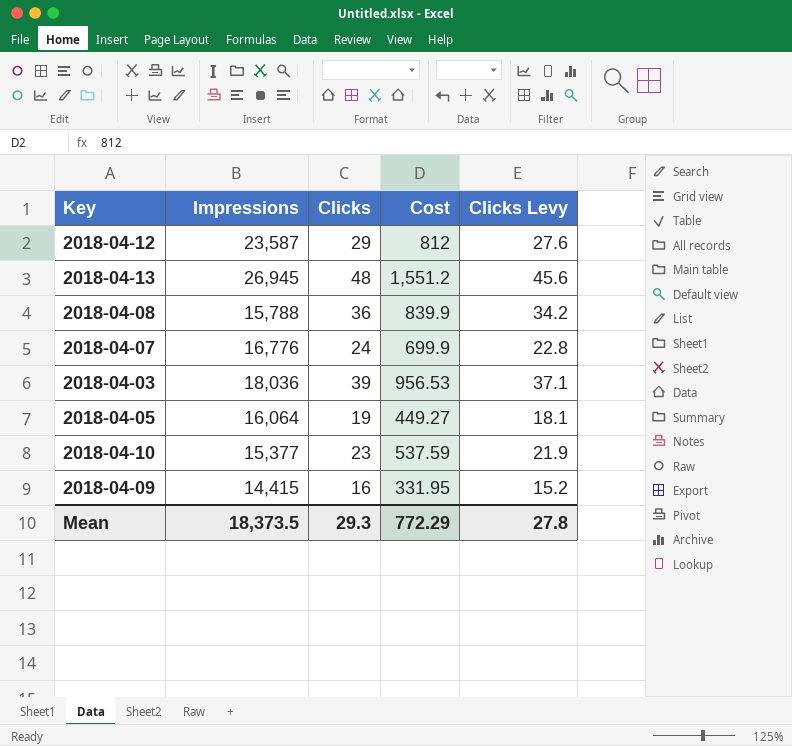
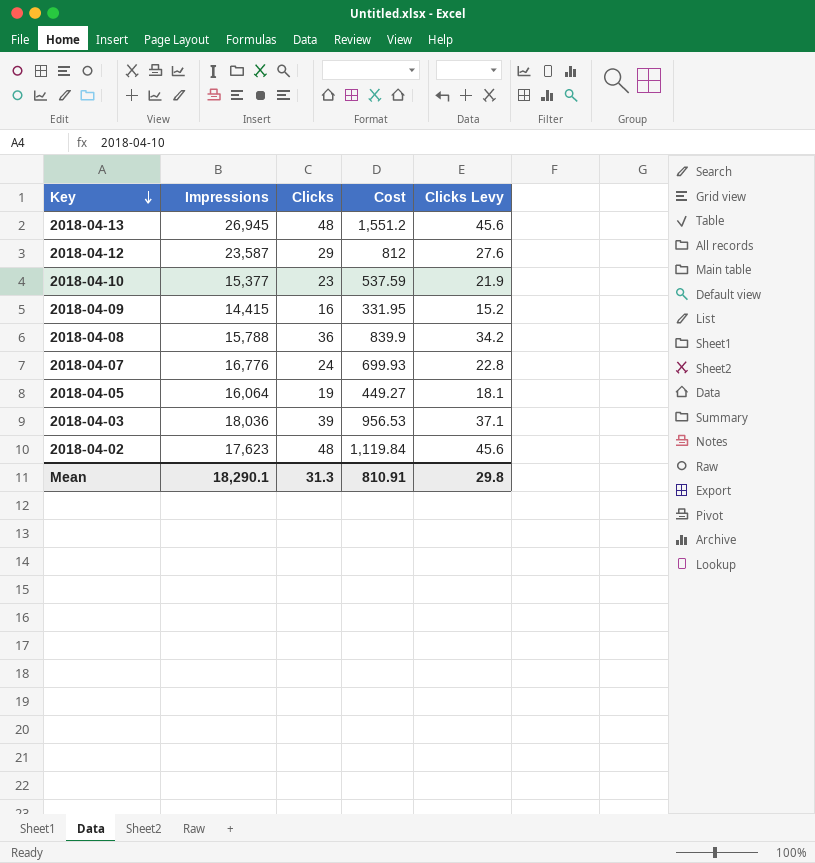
row order: none -> Key descending
2018-04-07 | Cost: 699.9 -> 699.93
row 2018-04-02: none -> 17,623 | 48 | 1,119.84 | 45.6
Mean | Impressions: 18,373.5 -> 18,290.1
Mean | Clicks: 29.3 -> 31.3
Mean | Cost: 772.29 -> 810.91
Mean | Clicks Levy: 27.8 -> 29.8

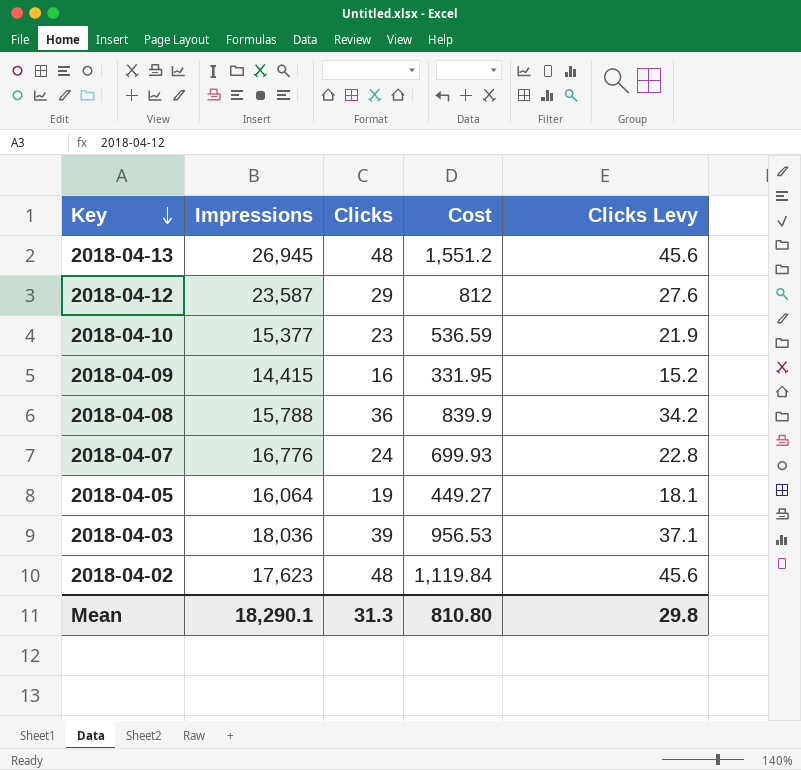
2018-04-10 | Cost: 537.59 -> 536.59
Mean | Cost: 810.91 -> 810.80

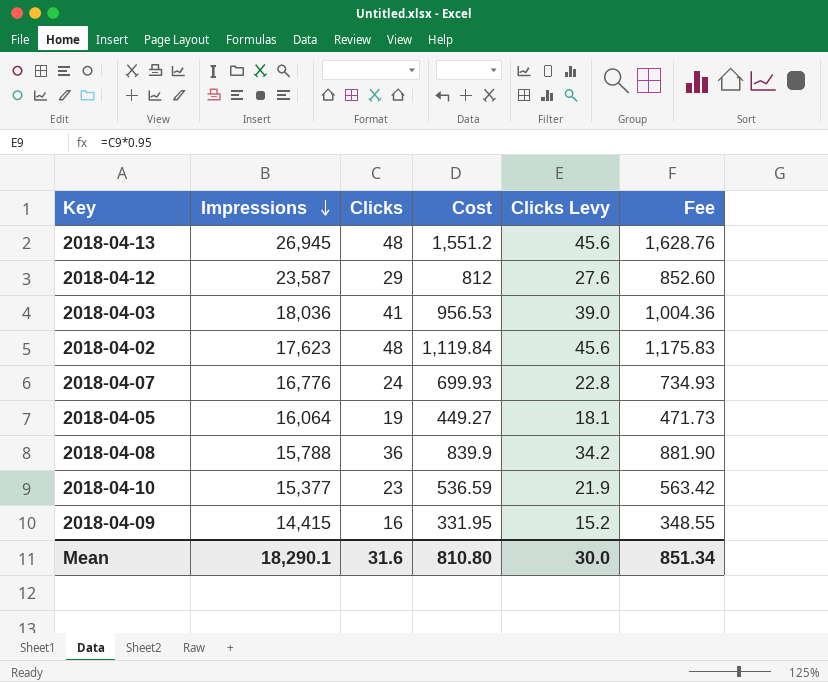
row order: Key descending -> Impressions descending
column Fee | formula: none -> [Cost] * 1.05
2018-04-03 | Clicks: 39 -> 41
2018-04-03 | Clicks Levy: 37.1 -> 39.0
Mean | Clicks: 31.3 -> 31.6
Mean | Clicks Levy: 29.8 -> 30.0

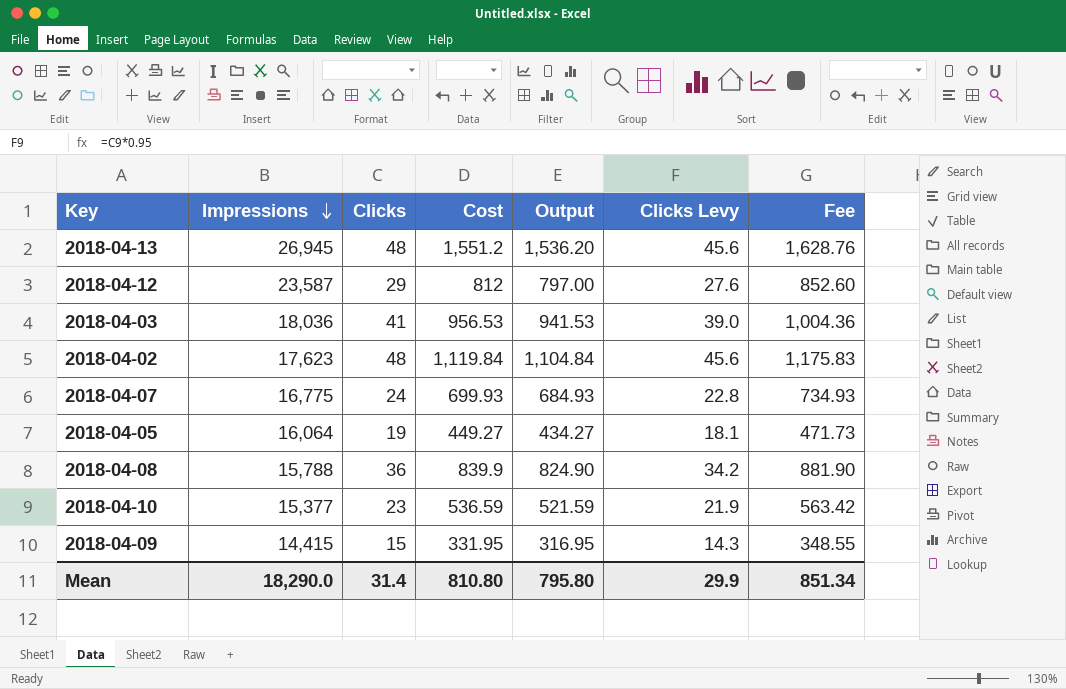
column Output | formula: none -> [Cost] - 15
2018-04-07 | Impressions: 16,776 -> 16,775
2018-04-09 | Clicks: 16 -> 15
2018-04-09 | Clicks Levy: 15.2 -> 14.3
Mean | Impressions: 18,290.1 -> 18,290.0
Mean | Clicks: 31.6 -> 31.4
Mean | Clicks Levy: 30.0 -> 29.9

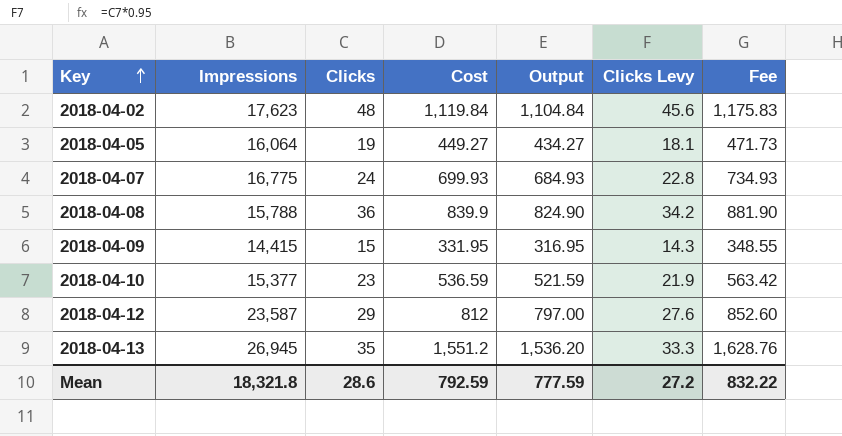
row order: Impressions descending -> Key ascending
row 2018-04-03: 18,036 | 41 | 956.53 | 941.53 | 39.0 | 1,004.36 -> none
2018-04-13 | Clicks: 48 -> 35
2018-04-13 | Clicks Levy: 45.6 -> 33.3
Mean | Impressions: 18,290.0 -> 18,321.8
Mean | Clicks: 31.4 -> 28.6
Mean | Cost: 810.80 -> 792.59
Mean | Output: 795.80 -> 777.59
Mean | Clicks Levy: 29.9 -> 27.2
Mean | Fee: 851.34 -> 832.22

